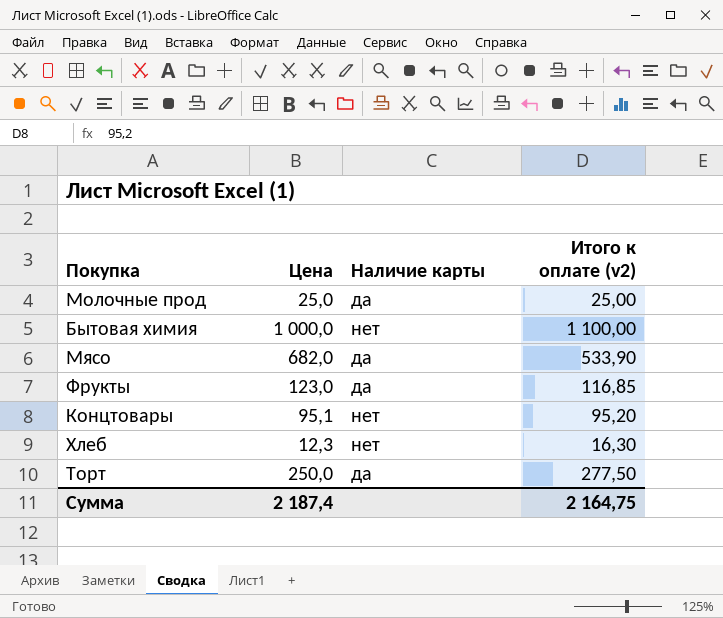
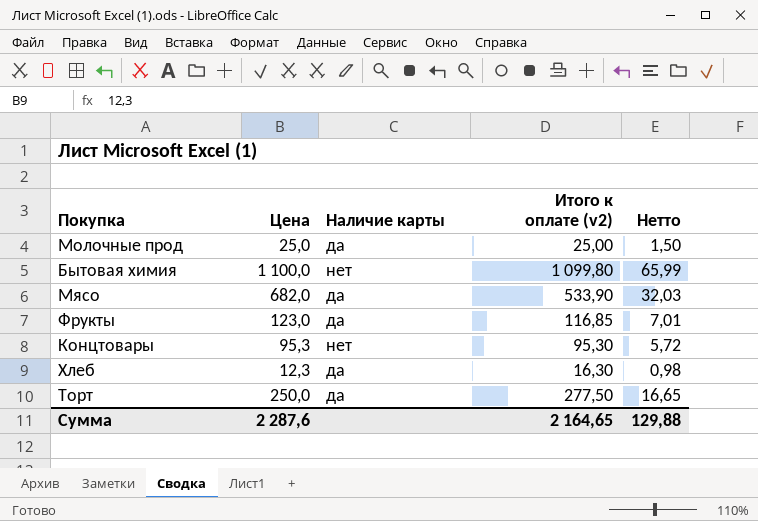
column Нетто | formula: none -> [Итого к оплате (v2)] * 0,06
Бытовая химия | Цена: 1 000,0 -> 1 100,0
Бытовая химия | Итого к оплате (v2): 1 100,00 -> 1 099,80
Концтовары | Цена: 95,1 -> 95,3
Концтовары | Итого к оплате (v2): 95,20 -> 95,30
Хлеб | Наличие карты: нет -> да
Сумма | Цена: 2 187,4 -> 2 287,6
Сумма | Итого к оплате (v2): 2 164,75 -> 2 164,65

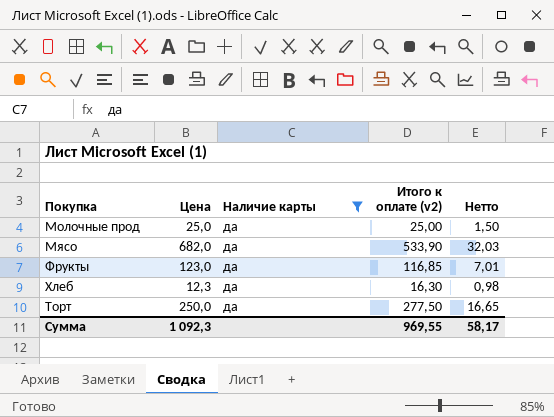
filter: none -> Наличие карты = да
Сумма | Цена: 2 287,6 -> 1 092,3
Сумма | Итого к оплате (v2): 2 164,65 -> 969,55
Сумма | Нетто: 129,88 -> 58,17

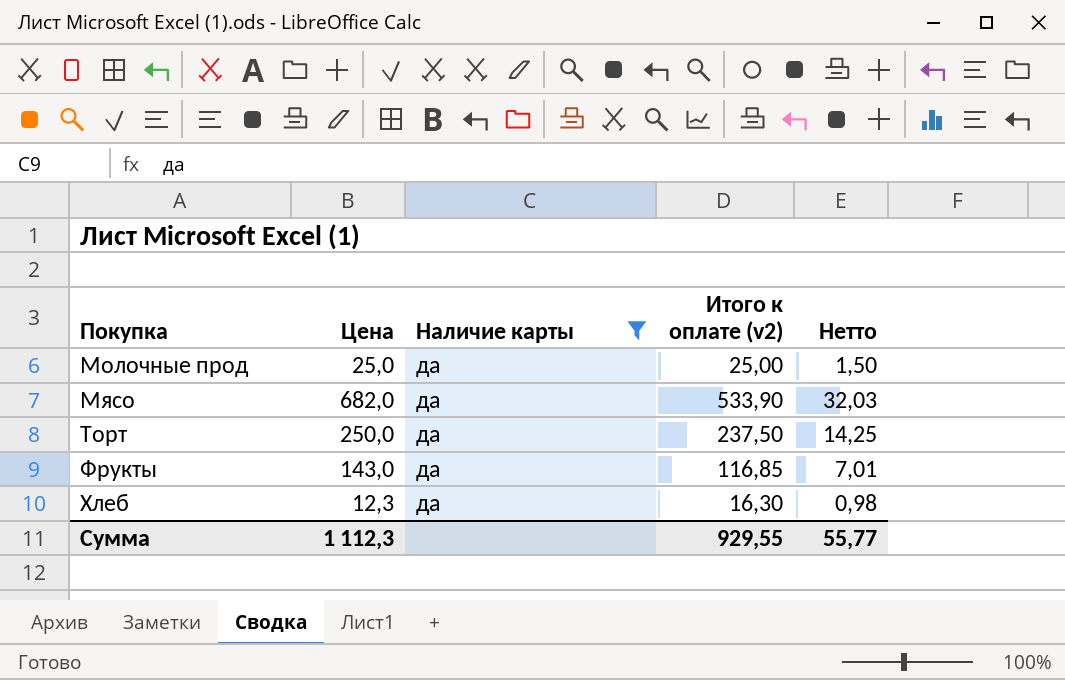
row order: none -> Покупка ascending
Торт | Итого к оплате (v2): 277,50 -> 237,50
Торт | Нетто: 16,65 -> 14,25
Фрукты | Цена: 123,0 -> 143,0
Сумма | Цена: 1 092,3 -> 1 112,3
Сумма | Итого к оплате (v2): 969,55 -> 929,55
Сумма | Нетто: 58,17 -> 55,77

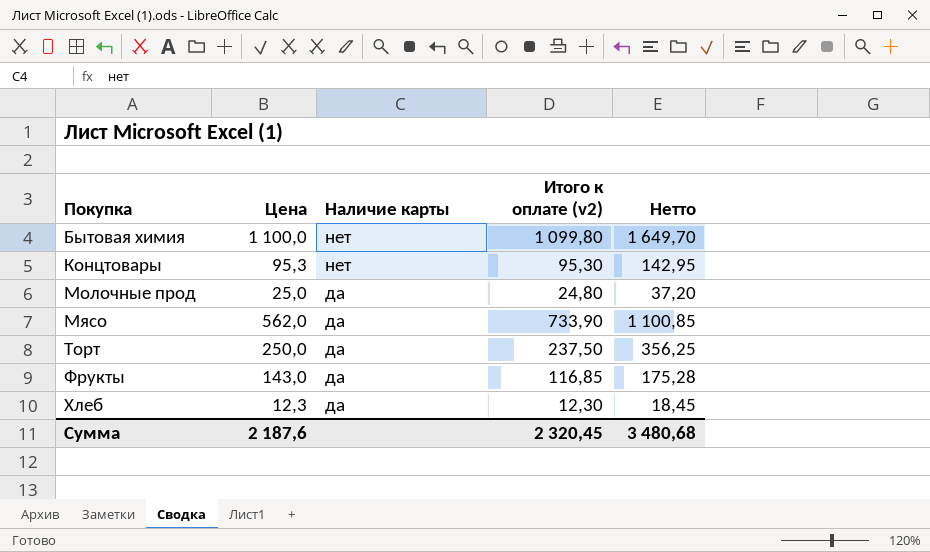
filter: Наличие карты = да -> none
column Нетто | formula: [Итого к оплате (v2)] * 0,06 -> [Итого к оплате (v2)] * 1,5
Молочные прод | Итого к оплате (v2): 25,00 -> 24,80
Мясо | Цена: 682,0 -> 562,0
Мясо | Итого к оплате (v2): 533,90 -> 733,90
Хлеб | Итого к оплате (v2): 16,30 -> 12,30
Сумма | Цена: 1 112,3 -> 2 187,6
Сумма | Итого к оплате (v2): 929,55 -> 2 320,45
Сумма | Нетто: 55,77 -> 3 480,68

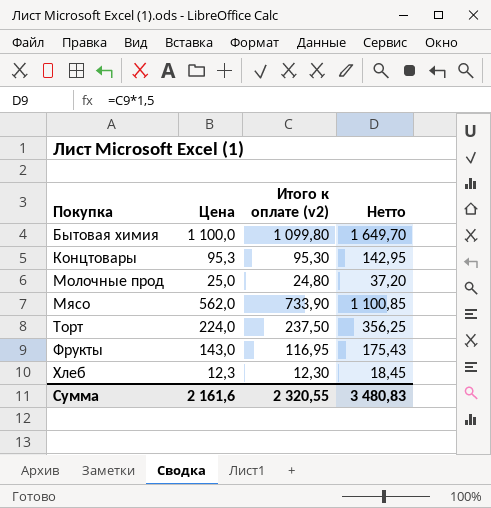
column Наличие карты | position: 3 -> none
Торт | Цена: 250,0 -> 224,0
Фрукты | Итого к оплате (v2): 116,85 -> 116,95
Фрукты | Нетто: 175,28 -> 175,43
Сумма | Цена: 2 187,6 -> 2 161,6
Сумма | Итого к оплате (v2): 2 320,45 -> 2 320,55
Сумма | Нетто: 3 480,68 -> 3 480,83

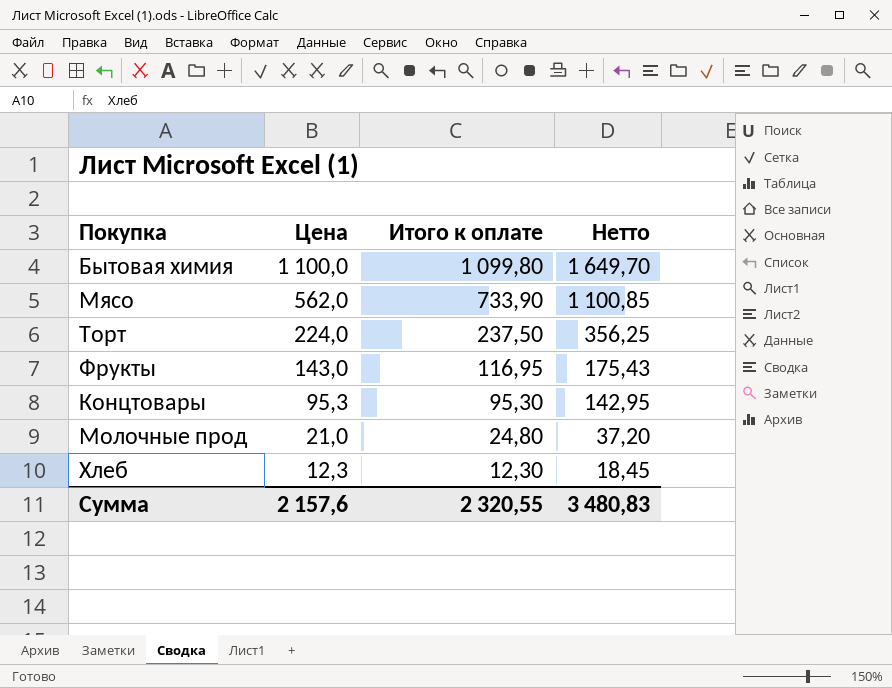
row order: Покупка ascending -> Цена descending
column name: Итого к оплате (v2) -> Итого к оплате
Молочные прод | Цена: 25,0 -> 21,0
Сумма | Цена: 2 161,6 -> 2 157,6

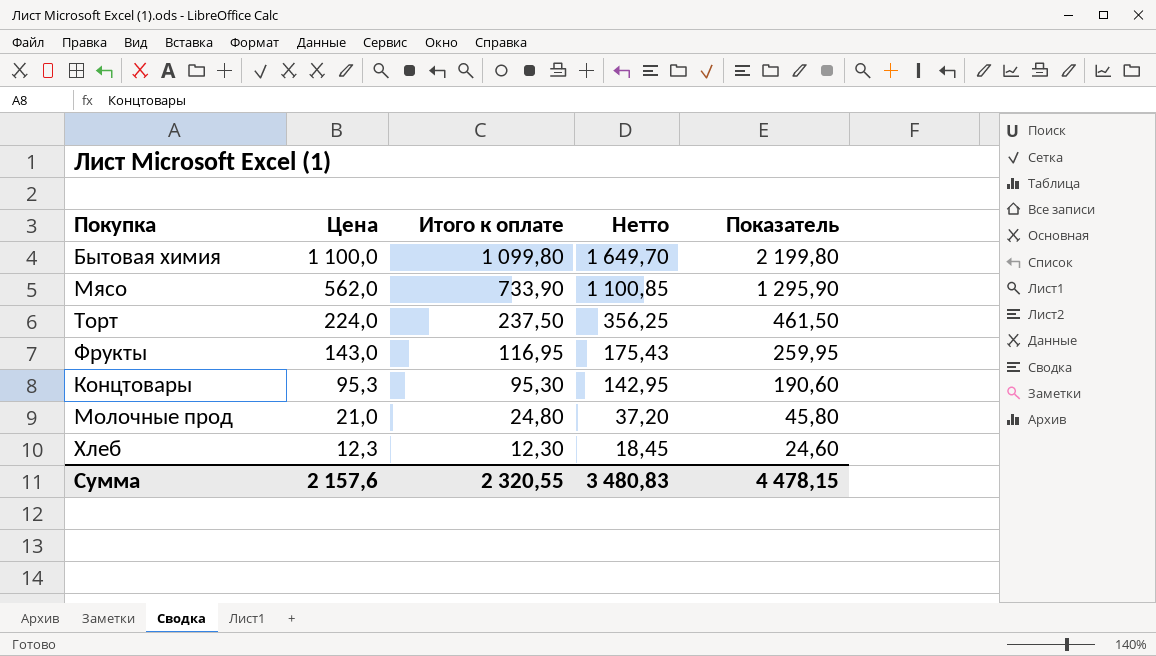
column Показатель | formula: none -> [Цена] + [Итого к оплате]

